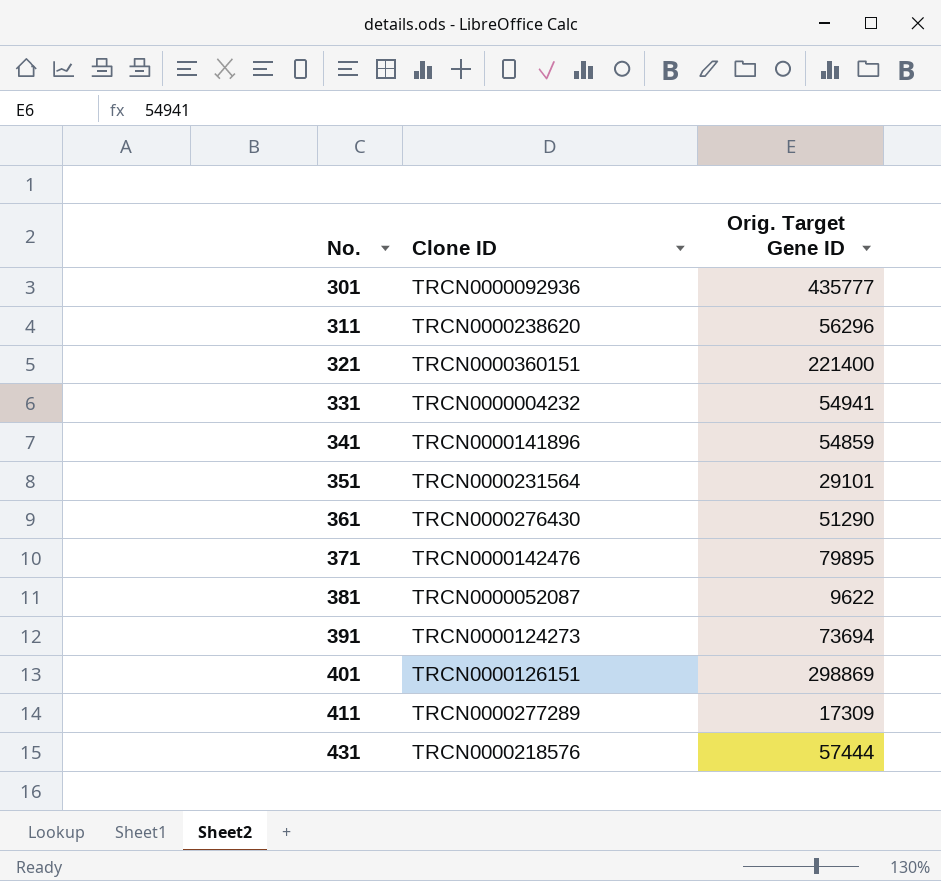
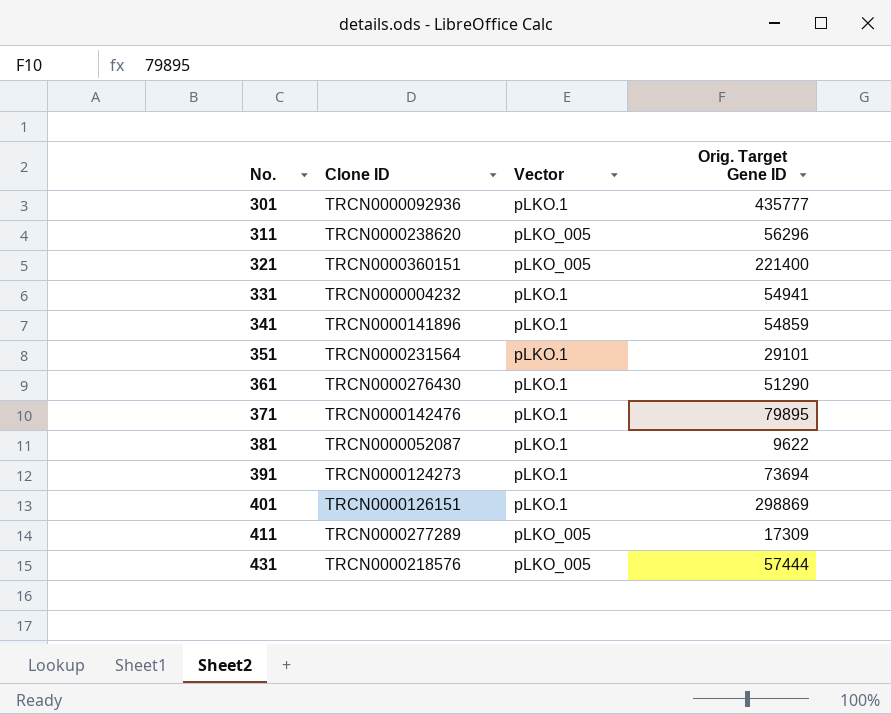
column Vector | position: none -> 3

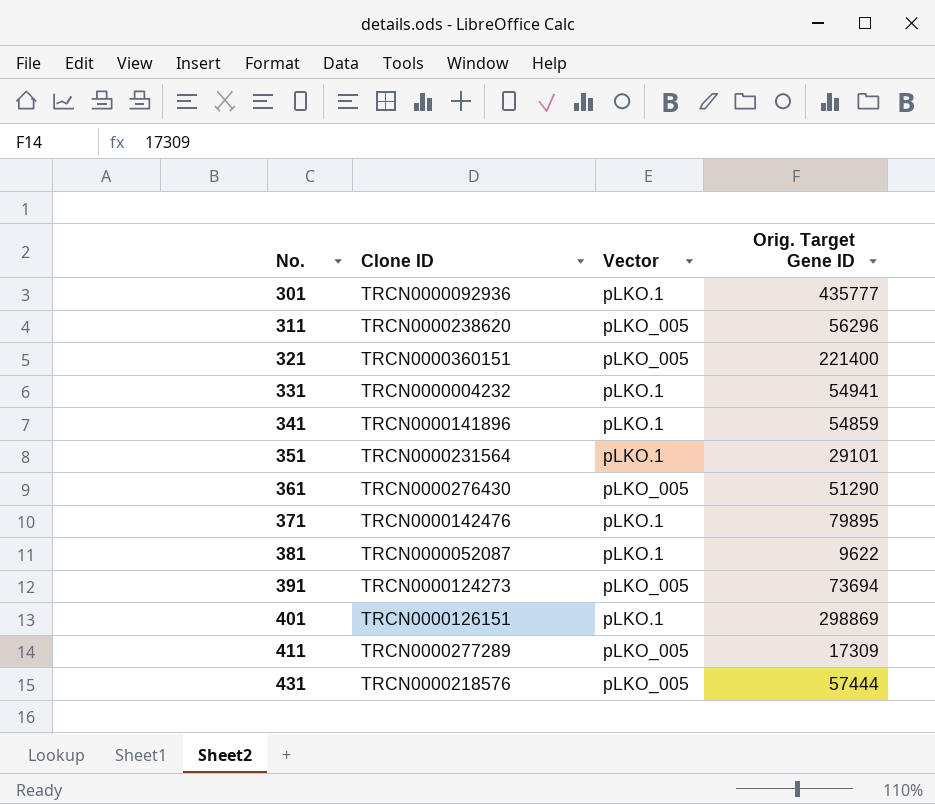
361 | Vector: pLKO.1 -> pLKO_005
391 | Vector: pLKO.1 -> pLKO_005

